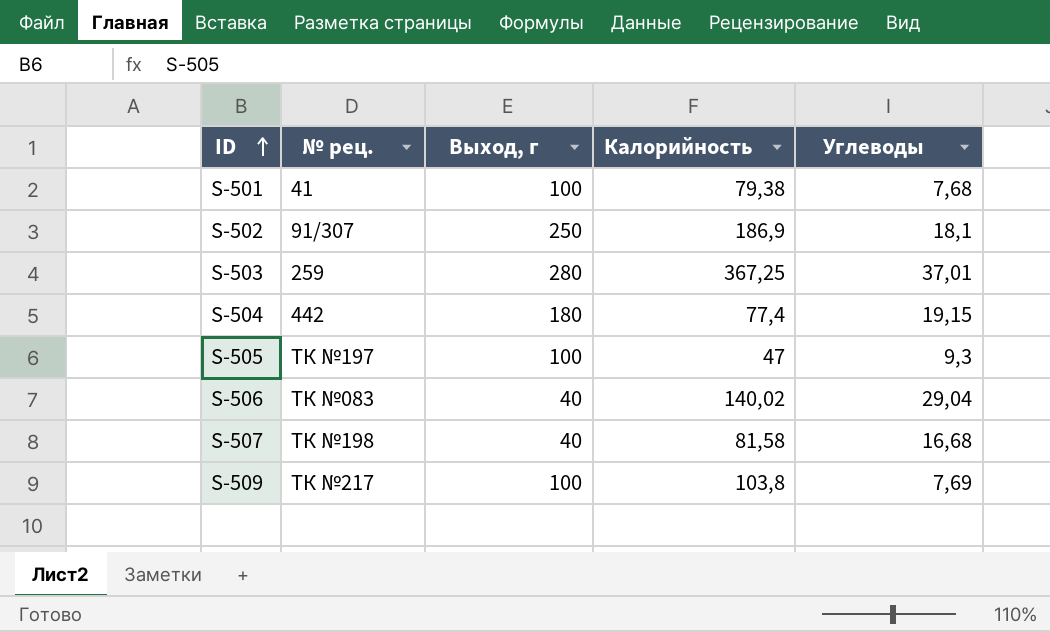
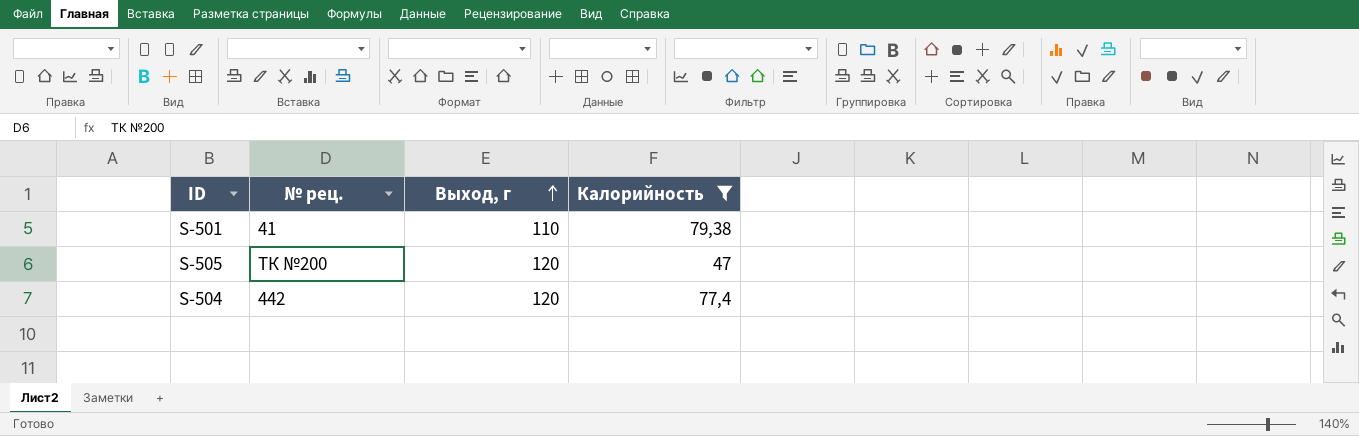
filter: none -> Калорийность <= 79,38
row order: ID ascending -> Выход, г ascending
column Углеводы | position: 5 -> none
S-501 | Выход, г: 100 -> 110
S-505 | № рец.: ТК №197 -> ТК №200
S-505 | Выход, г: 100 -> 120
S-504 | Выход, г: 180 -> 120

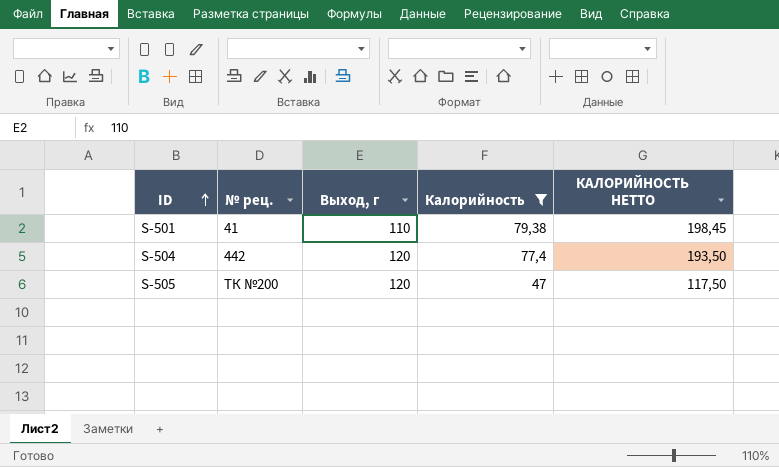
row order: Выход, г ascending -> ID ascending
column КАЛОРИЙНОСТЬ НЕТТО | formula: none -> [Калорийность] * 2,5

